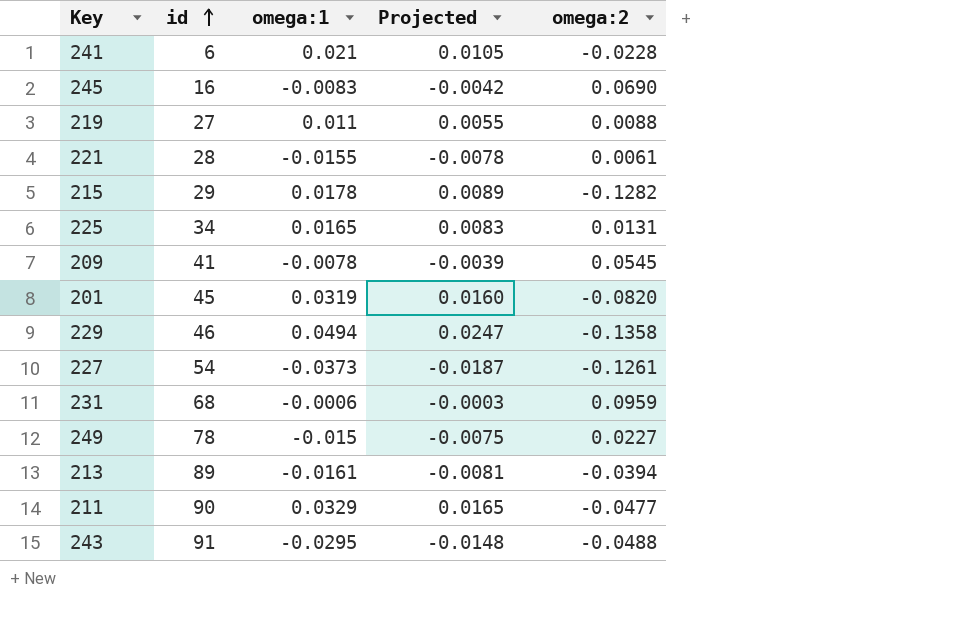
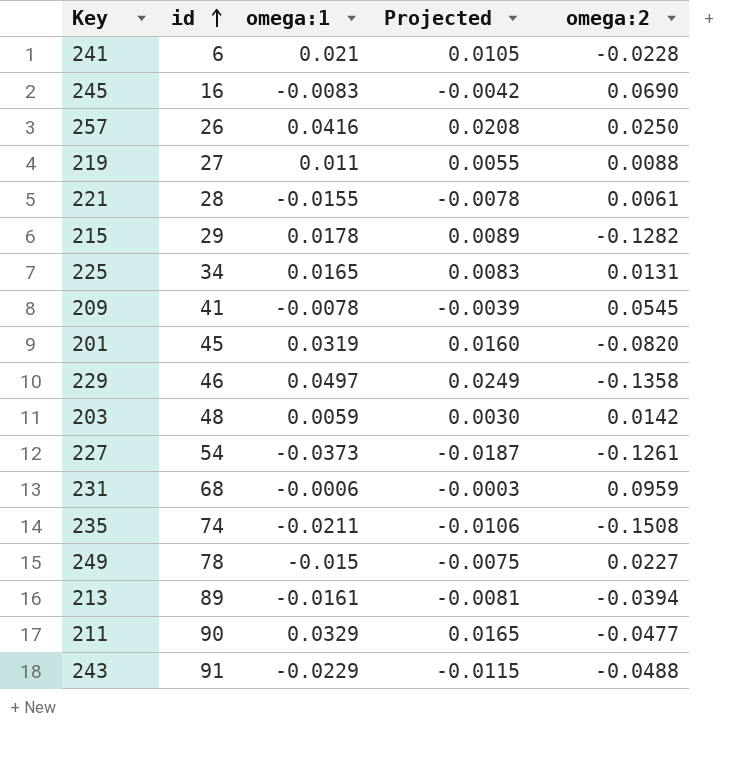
row 257: none -> 26 | 0.0416 | 0.0208 | 0.0250
229 | omega:1: 0.0494 -> 0.0497
229 | Projected: 0.0247 -> 0.0249
row 203: none -> 48 | 0.0059 | 0.0030 | 0.0142
row 235: none -> 74 | -0.0211 | -0.0106 | -0.1508
243 | omega:1: -0.0295 -> -0.0229
243 | Projected: -0.0148 -> -0.0115

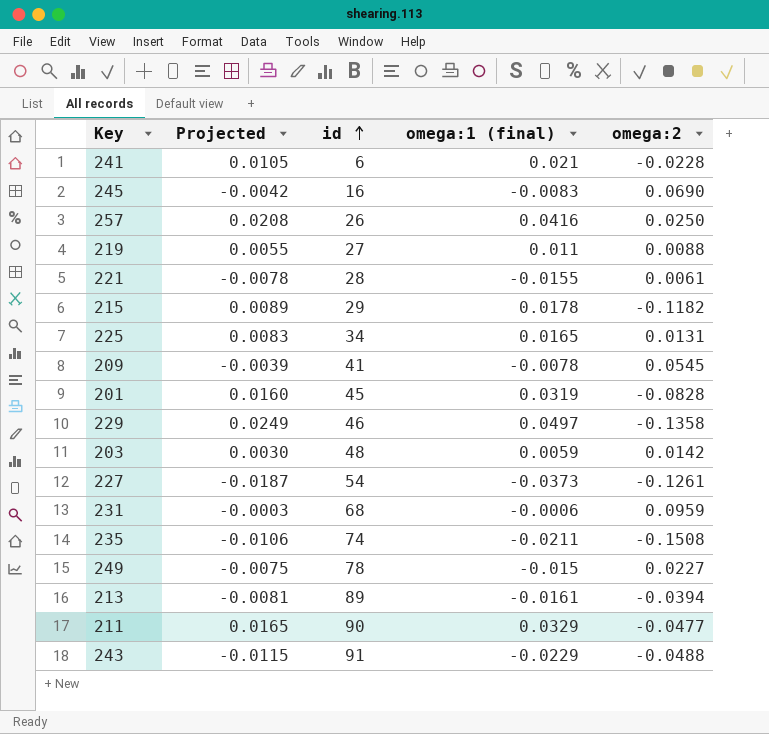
column Projected | position: 4 -> 2
column name: omega:1 -> omega:1 (final)
215 | omega:2: -0.1282 -> -0.1182
201 | omega:2: -0.0820 -> -0.0828

